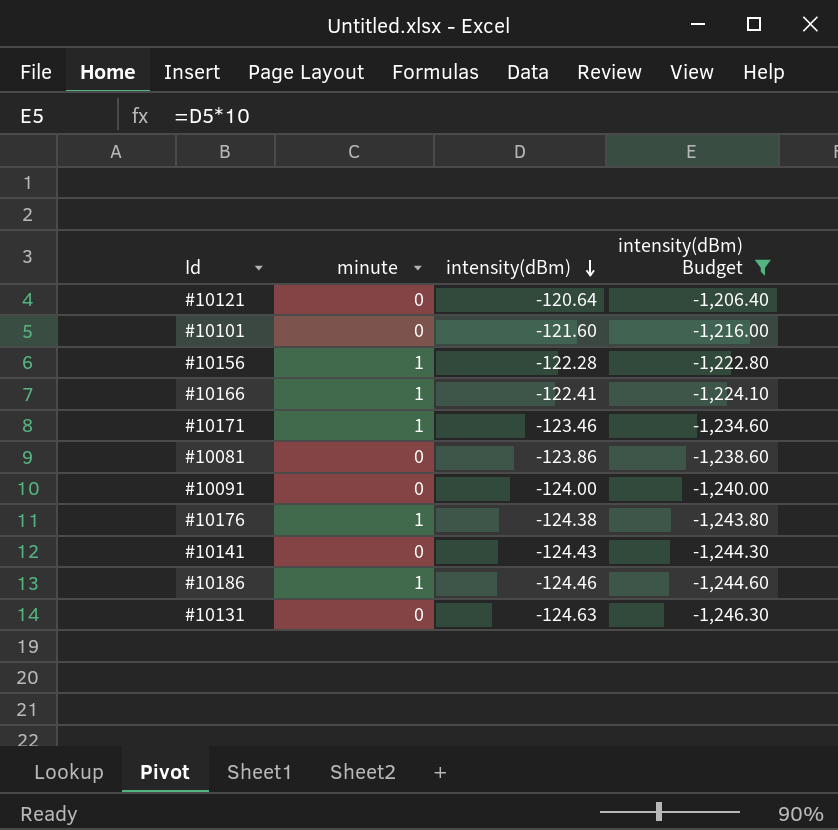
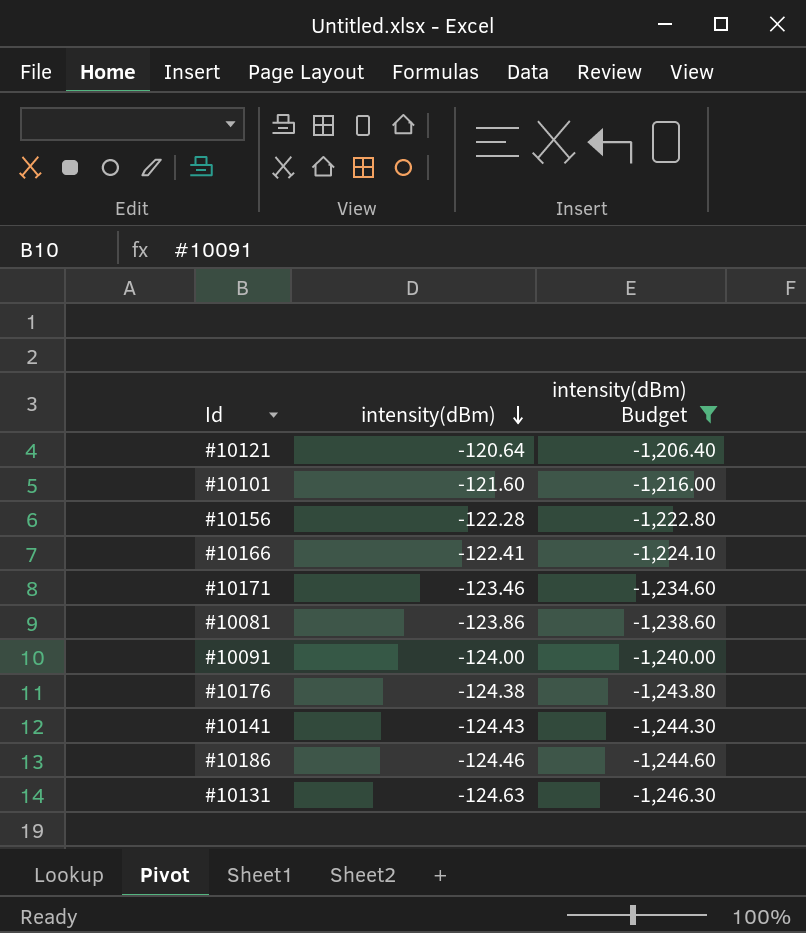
column minute | position: 2 -> none

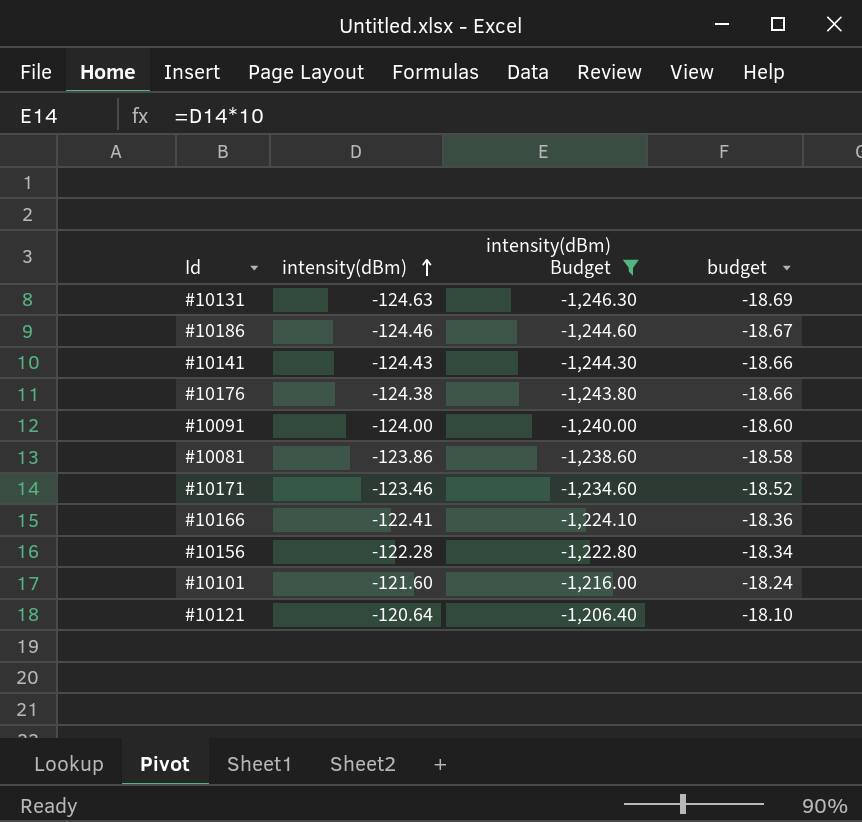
row order: intensity(dBm) descending -> intensity(dBm) ascending
column budget | formula: none -> [intensity(dBm)] * 0.15

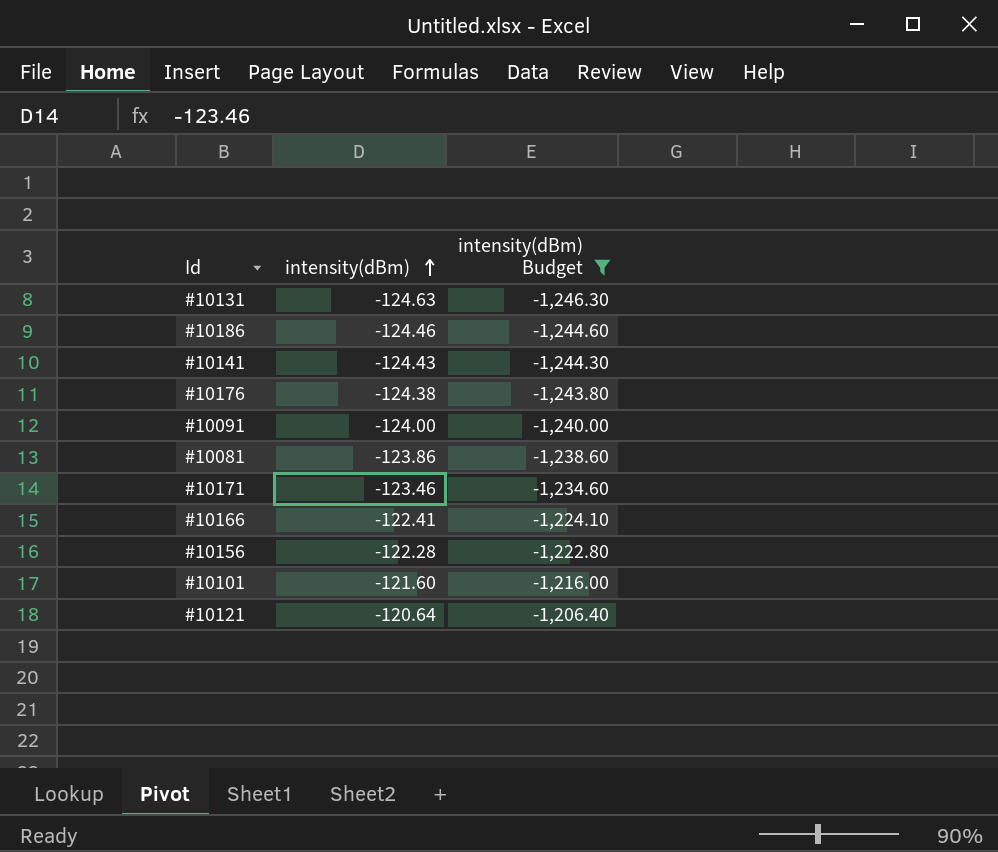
column budget | formula: [intensity(dBm)] * 0.15 -> none

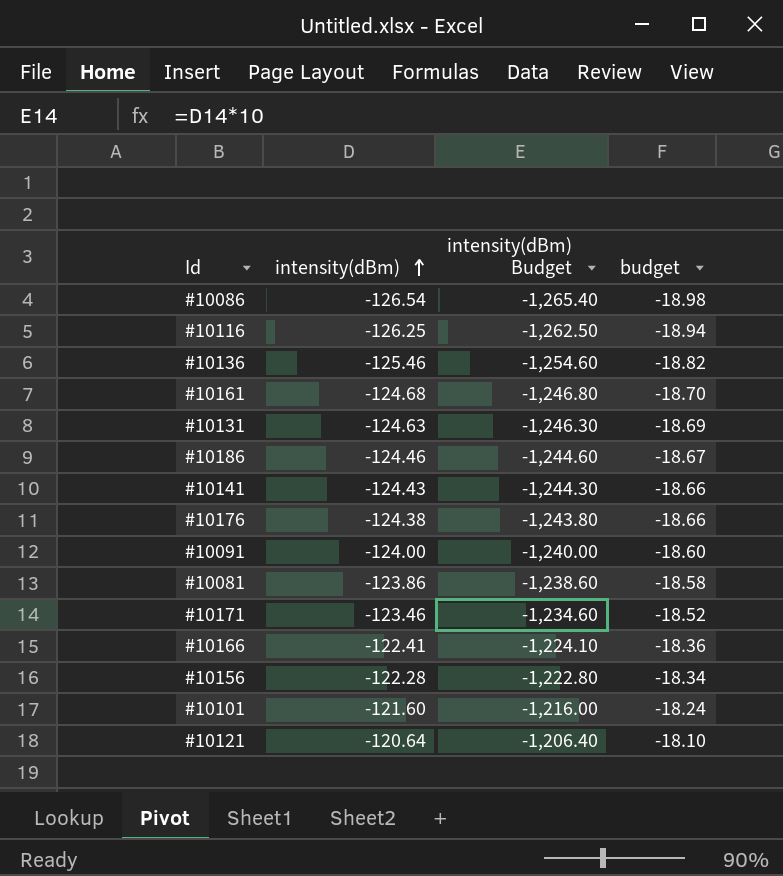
filter: intensity(dBm) Budget >= -1,246.30 -> none
column budget | formula: none -> [intensity(dBm)] * 0.15

